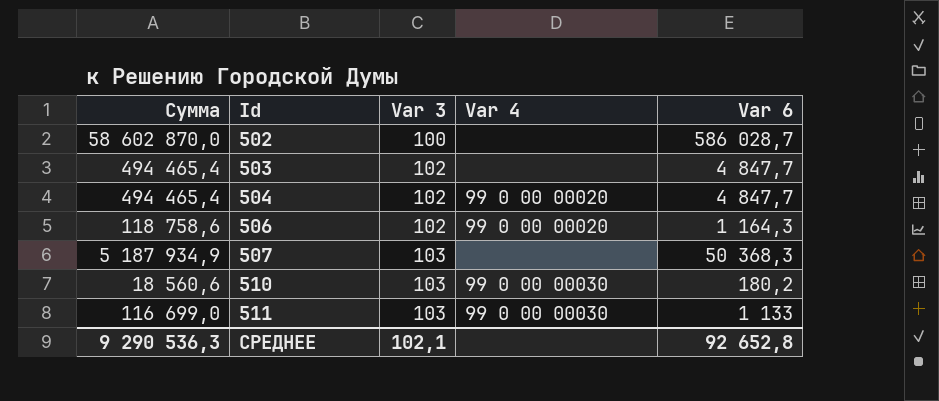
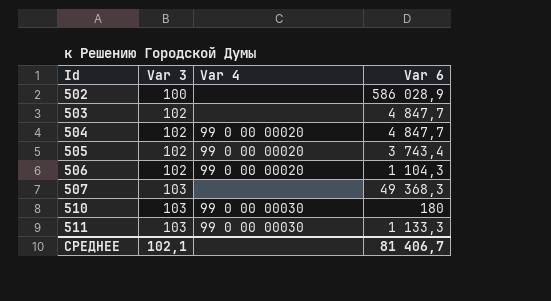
column Сумма | formula: [Var 3] * [Var 6] -> none
502 | Var 6: 586 028,7 -> 586 028,9
row 505: none -> 102 | 99 0 00 00020 | 3 743,4
506 | Var 6: 1 164,3 -> 1 104,3
507 | Var 6: 50 368,3 -> 49 368,3
510 | Var 6: 180,2 -> 180
511 | Var 6: 1 133 -> 1 133,3
СРЕДНЕЕ | Var 6: 92 652,8 -> 81 406,7

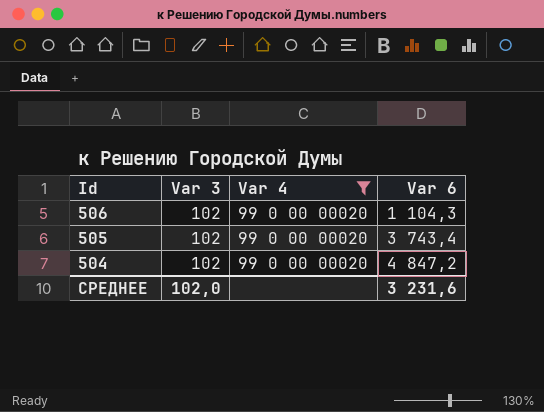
filter: none -> Var 4 = 99 0 00 00020
row order: Id ascending -> Id descending
504 | Var 6: 4 847,7 -> 4 847,2
СРЕДНЕЕ | Var 3: 102,1 -> 102,0
СРЕДНЕЕ | Var 6: 81 406,7 -> 3 231,6

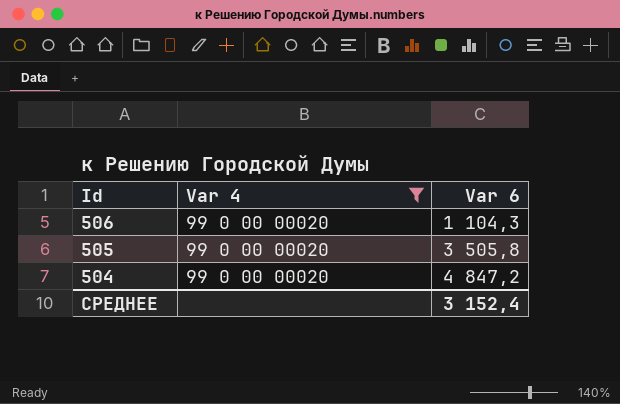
column Var 3 | position: 2 -> none
505 | Var 6: 3 743,4 -> 3 505,8
СРЕДНЕЕ | Var 6: 3 231,6 -> 3 152,4

